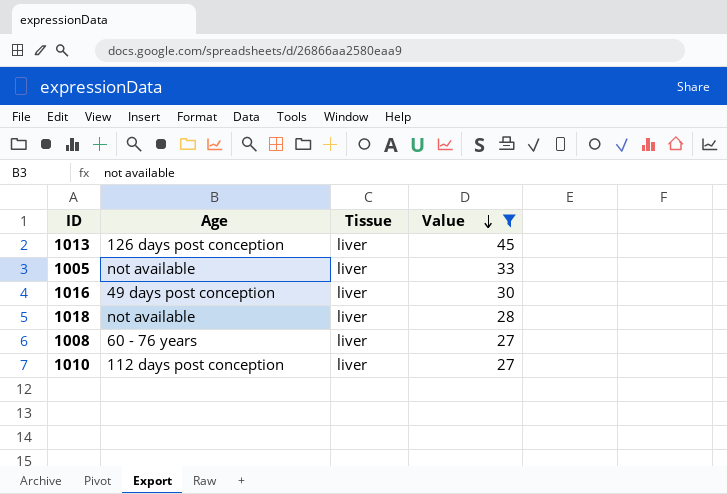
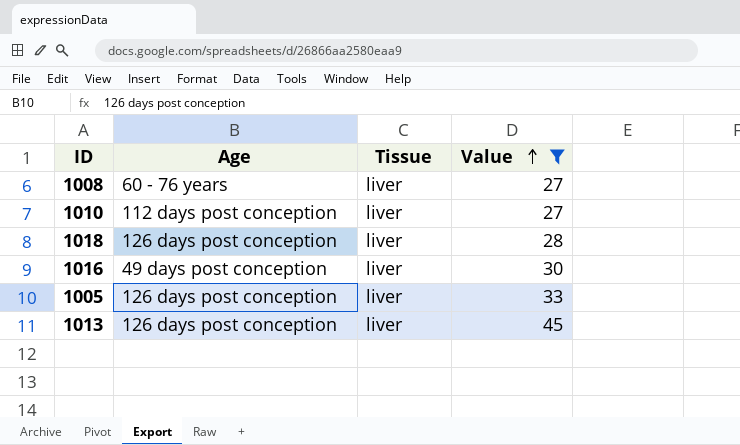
row order: Value descending -> Value ascending
1018 | Age: not available -> 126 days post conception
1005 | Age: not available -> 126 days post conception

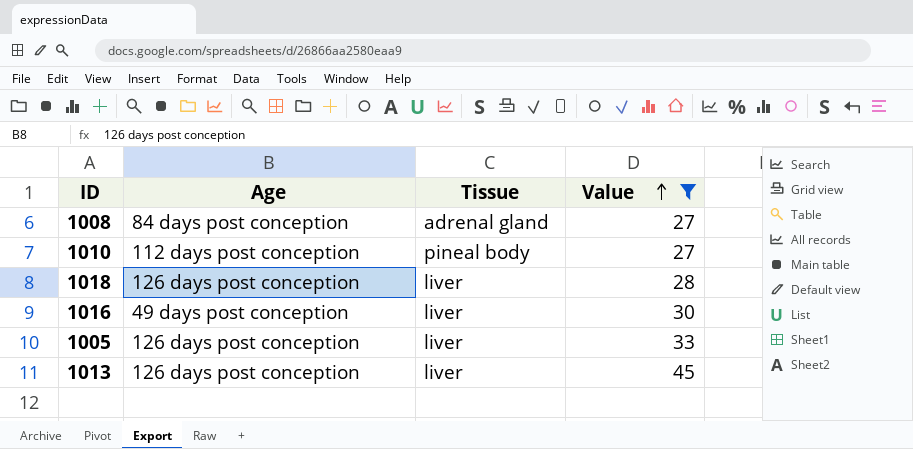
1008 | Age: 60 - 76 years -> 84 days post conception
1008 | Tissue: liver -> adrenal gland
1010 | Tissue: liver -> pineal body

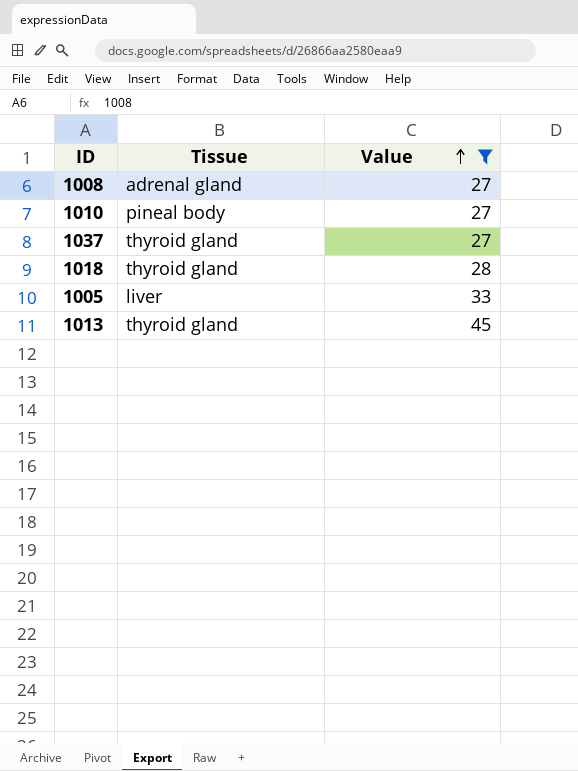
column Age | position: 2 -> none
row 1016: 49 days post conception | liver | 30 -> none
row 1037: none -> thyroid gland | 27
1018 | Tissue: liver -> thyroid gland
1013 | Tissue: liver -> thyroid gland

